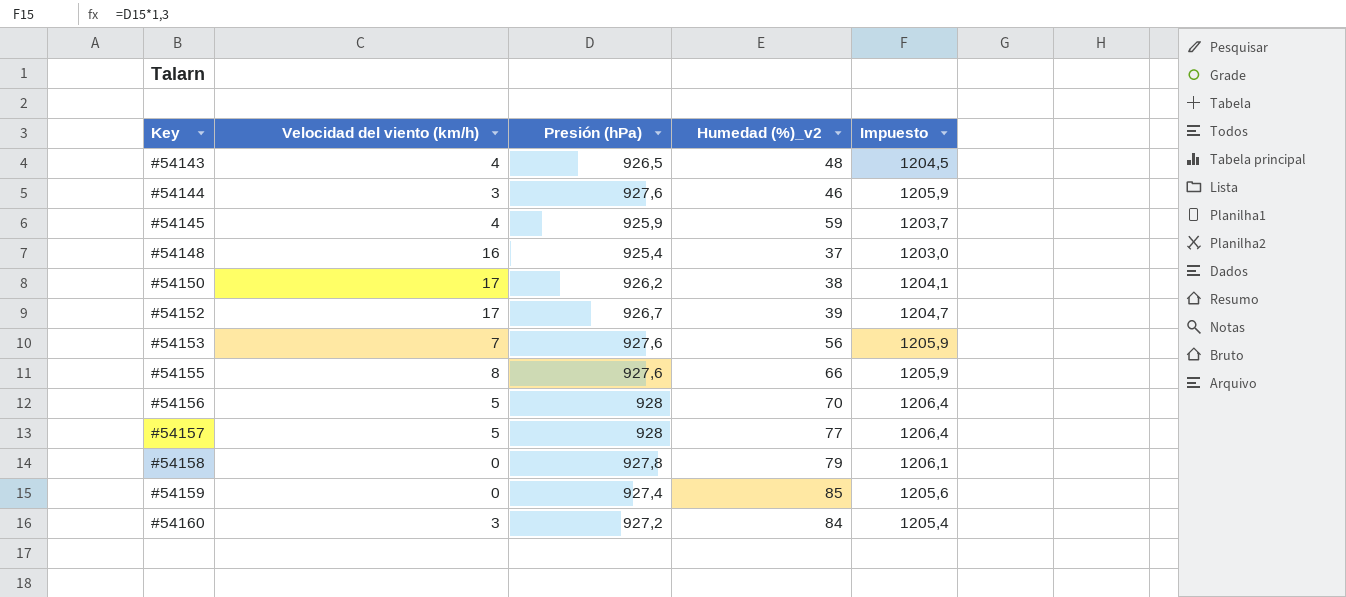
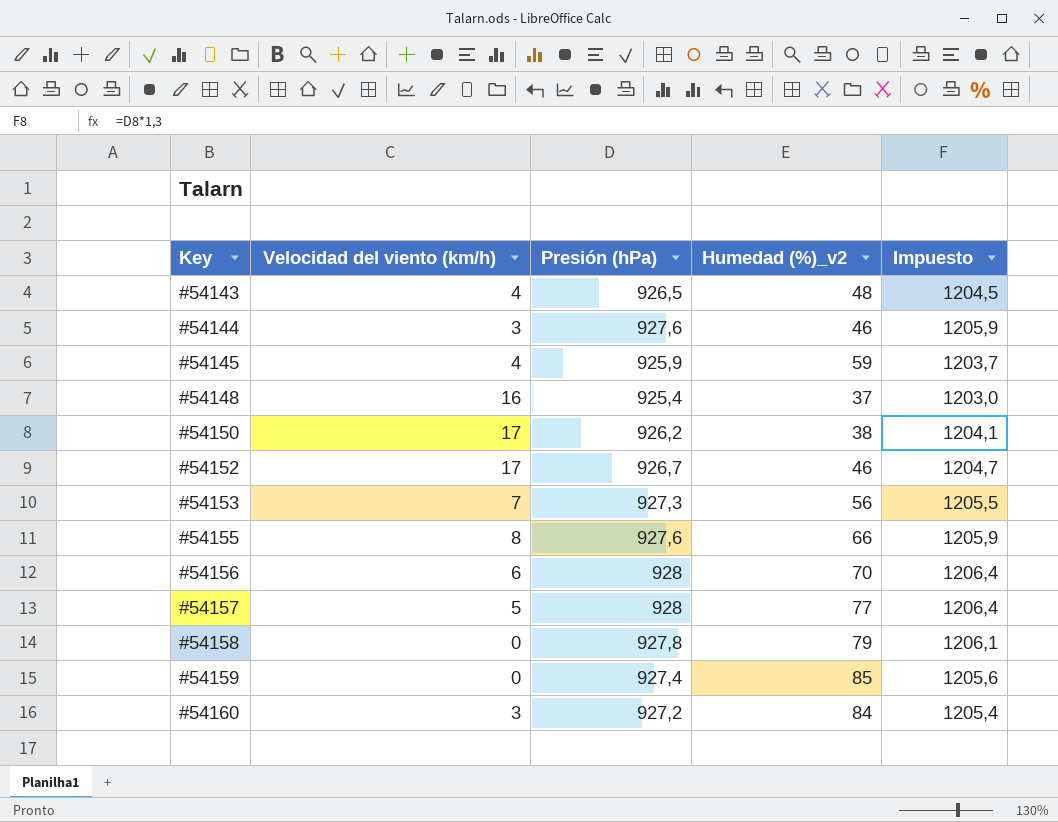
#54152 | Humedad (%)_v2: 39 -> 46
#54153 | Presión (hPa): 927,6 -> 927,3
#54153 | Impuesto: 1205,9 -> 1205,5
#54156 | Velocidad del viento (km/h): 5 -> 6

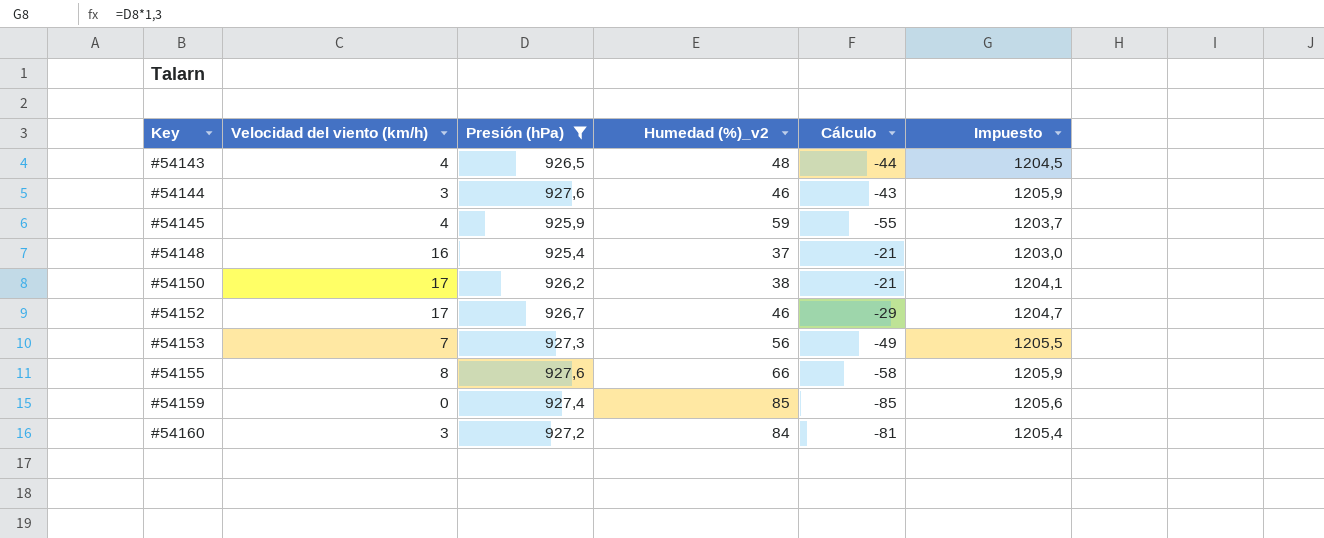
filter: none -> Presión (hPa) <= 927,6
column Cálculo | formula: none -> [Velocidad del viento (km/h)] - [Humedad (%)_v2]

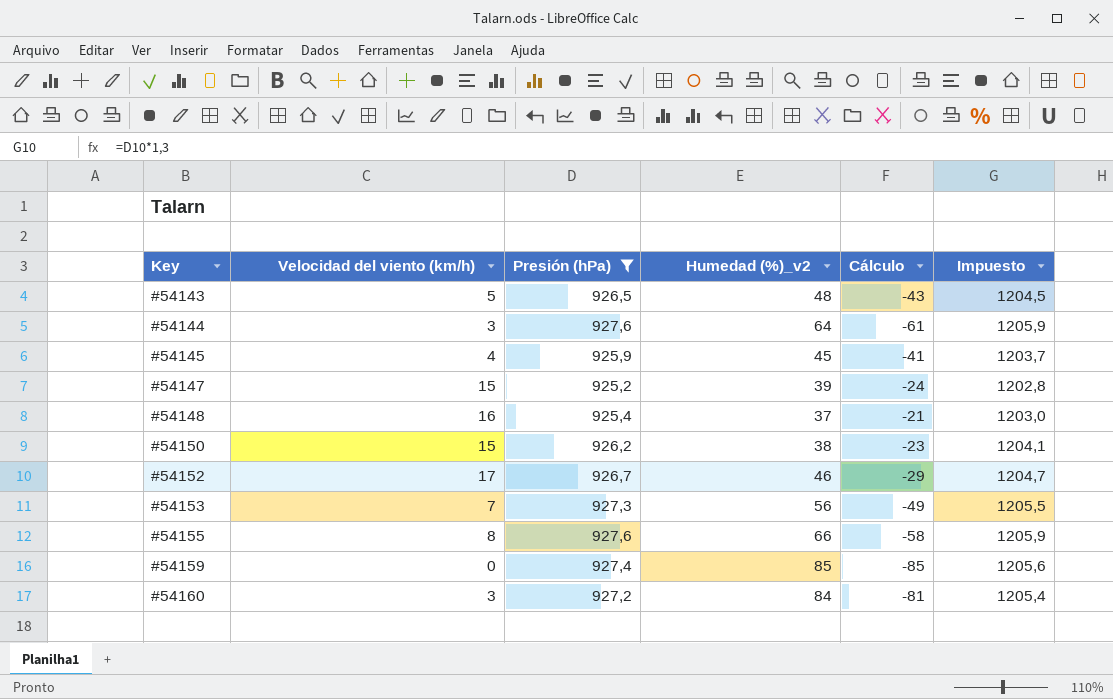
#54143 | Velocidad del viento (km/h): 4 -> 5
#54143 | Cálculo: -44 -> -43
#54144 | Humedad (%)_v2: 46 -> 64
#54144 | Cálculo: -43 -> -61
#54145 | Humedad (%)_v2: 59 -> 45
#54145 | Cálculo: -55 -> -41
row #54147: none -> 15 | 925,2 | 39 | -24 | 1202,8
#54150 | Velocidad del viento (km/h): 17 -> 15
#54150 | Cálculo: -21 -> -23

